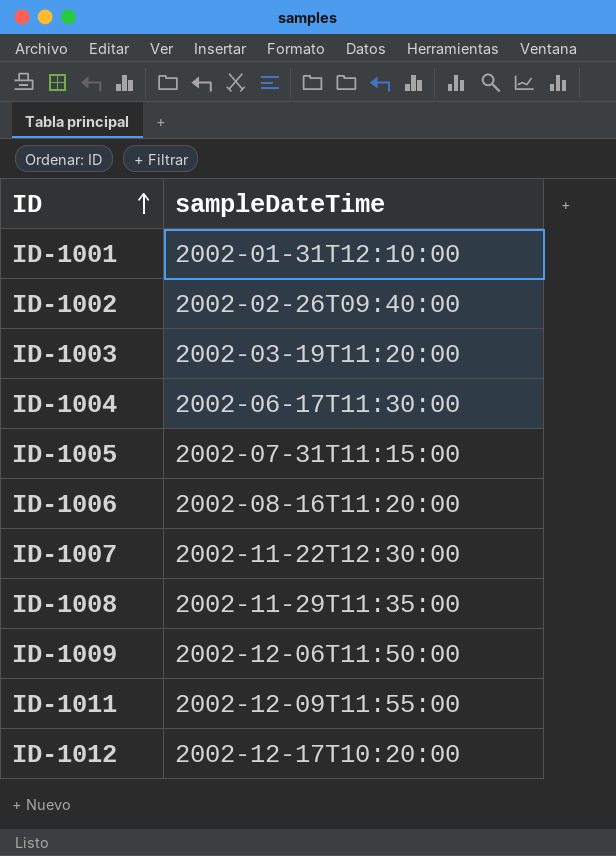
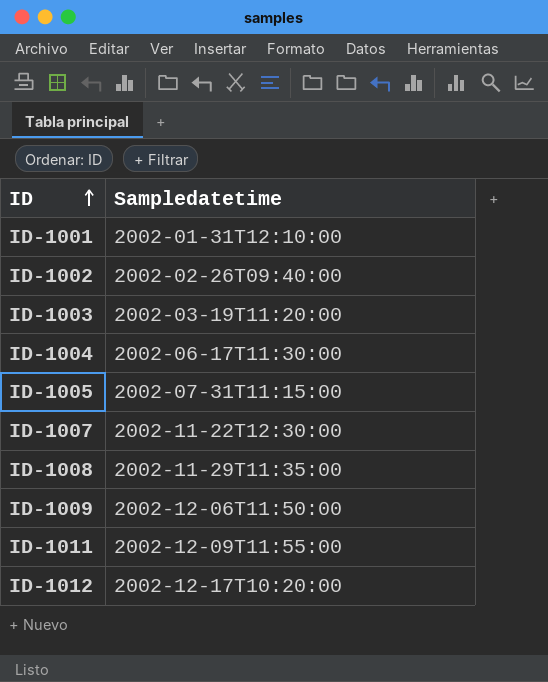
column name: sampleDateTime -> Sampledatetime
row ID-1006: 2002-08-16T11:20:00 -> none

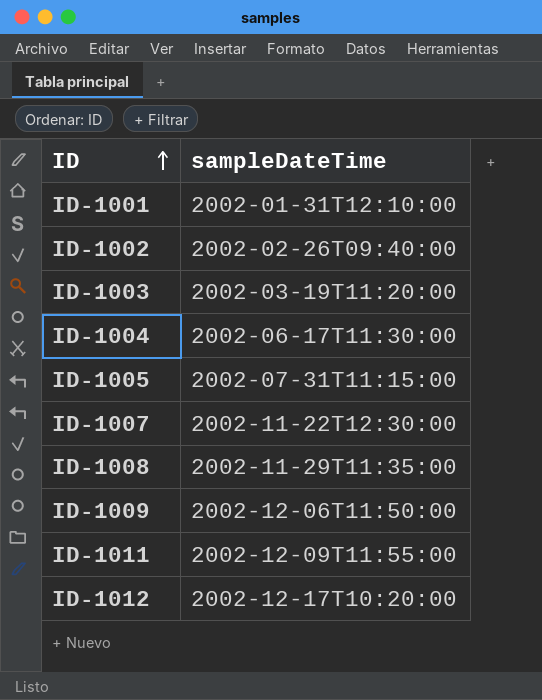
column name: Sampledatetime -> sampleDateTime

